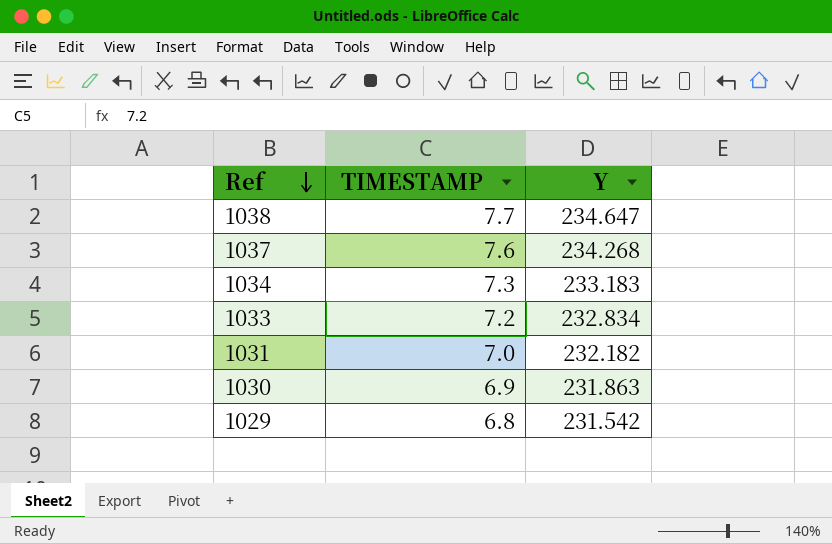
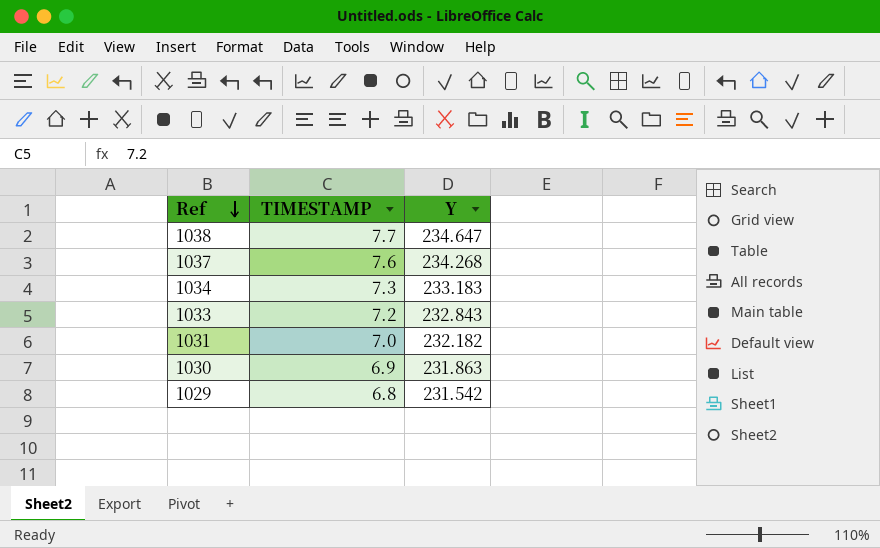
1033 | Y: 232.834 -> 232.843

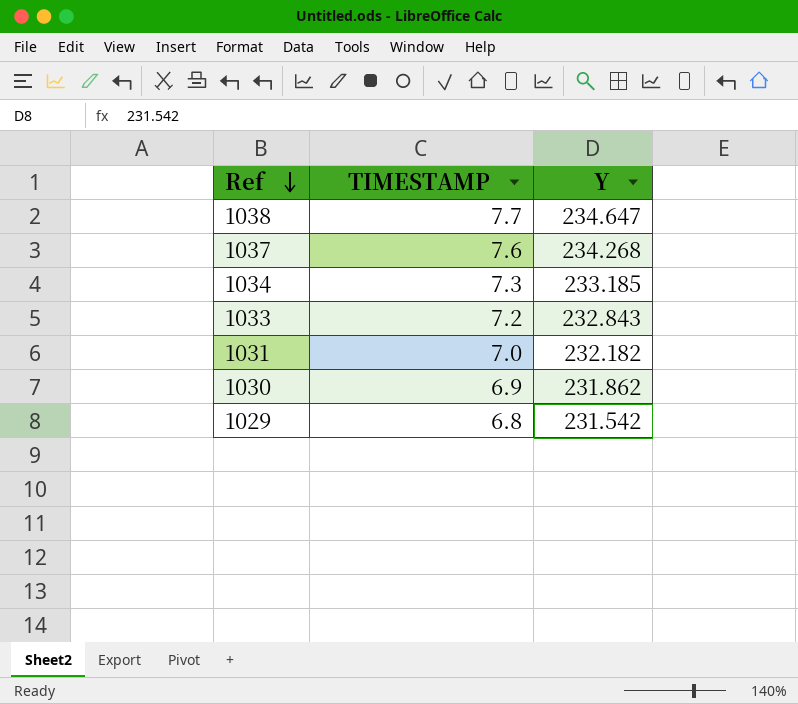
1034 | Y: 233.183 -> 233.185
1030 | Y: 231.863 -> 231.862

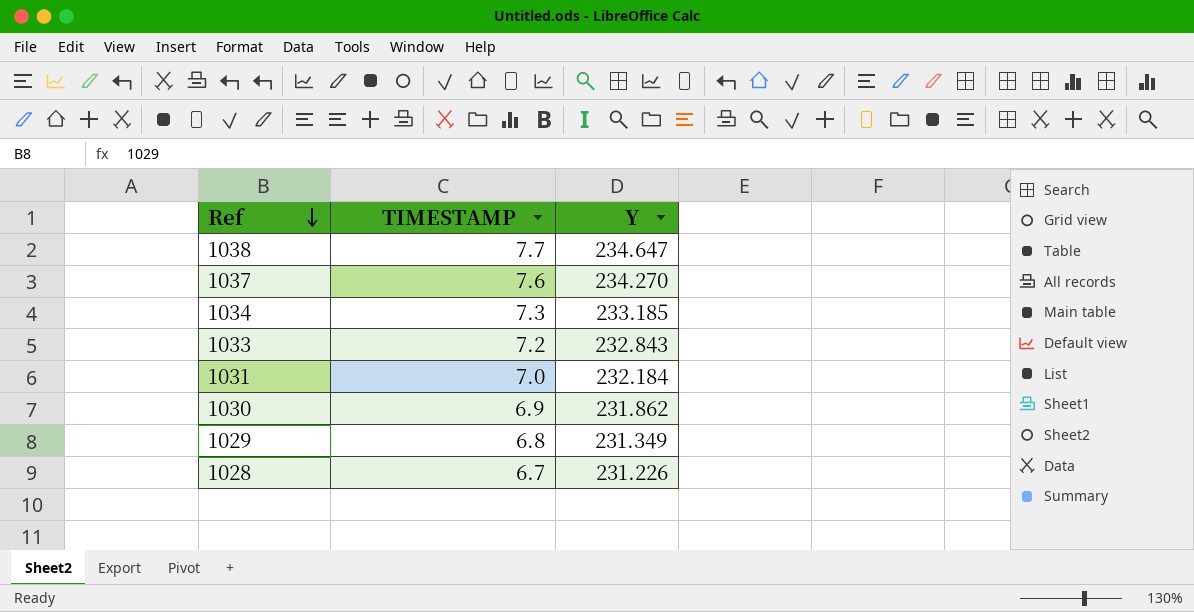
1037 | Y: 234.268 -> 234.270
1031 | Y: 232.182 -> 232.184
1029 | Y: 231.542 -> 231.349
row 1028: none -> 6.7 | 231.226

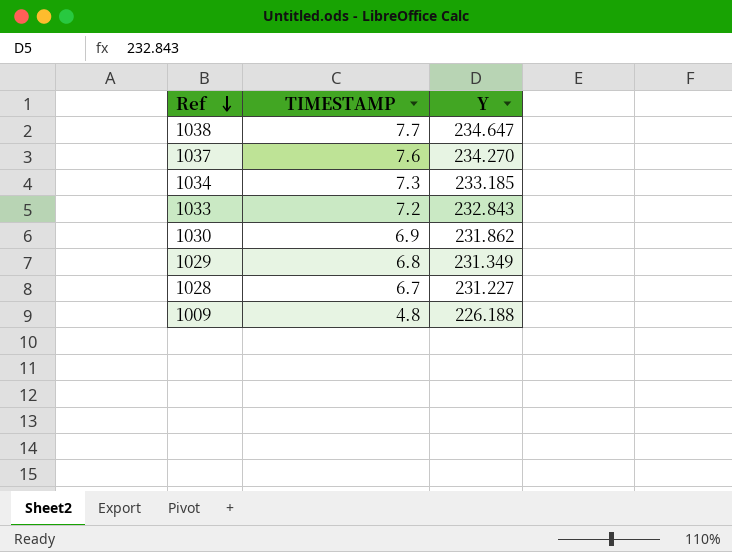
row 1031: 7.0 | 232.184 -> none
1028 | Y: 231.226 -> 231.227
row 1009: none -> 4.8 | 226.188

